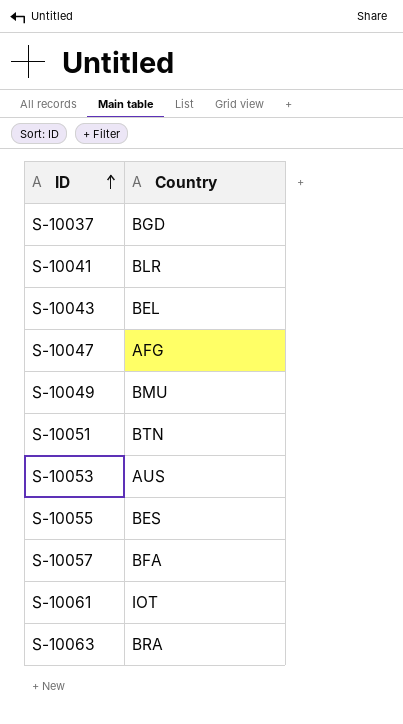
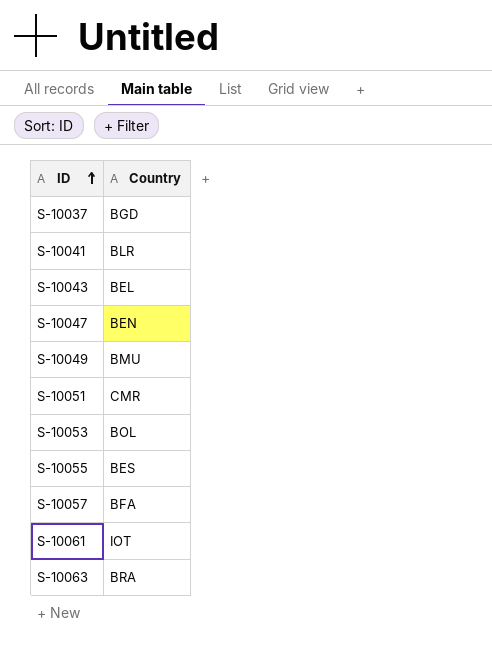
S-10047 | Country: AFG -> BEN
S-10051 | Country: BTN -> CMR
S-10053 | Country: AUS -> BOL

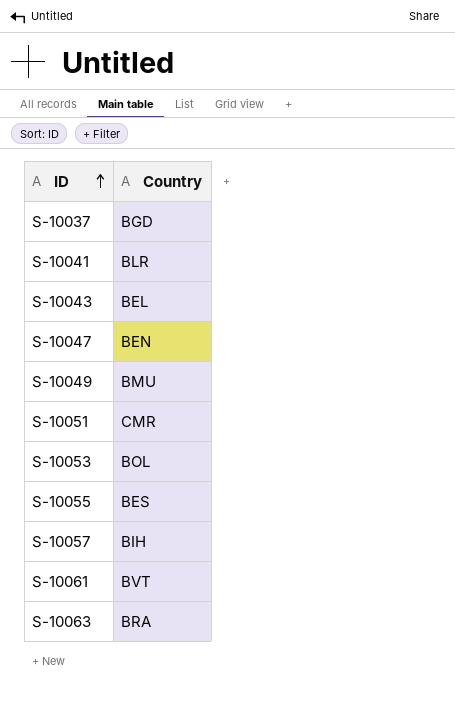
S-10057 | Country: BFA -> BIH
S-10061 | Country: IOT -> BVT

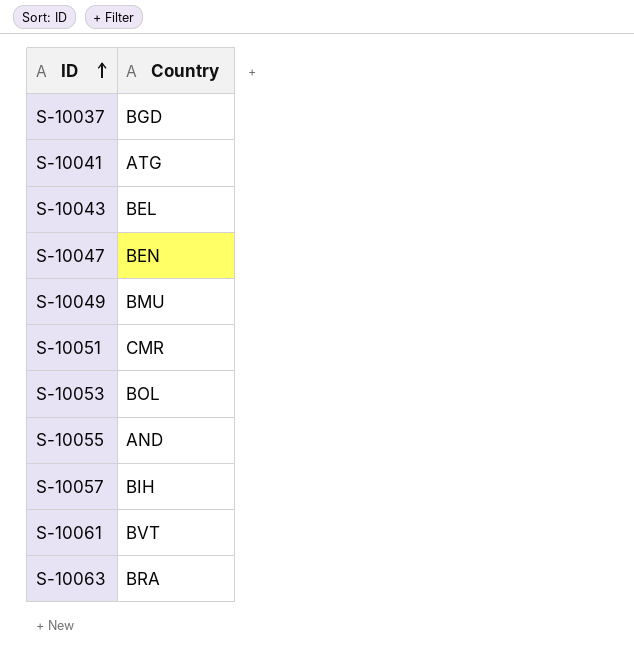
S-10041 | Country: BLR -> ATG
S-10055 | Country: BES -> AND

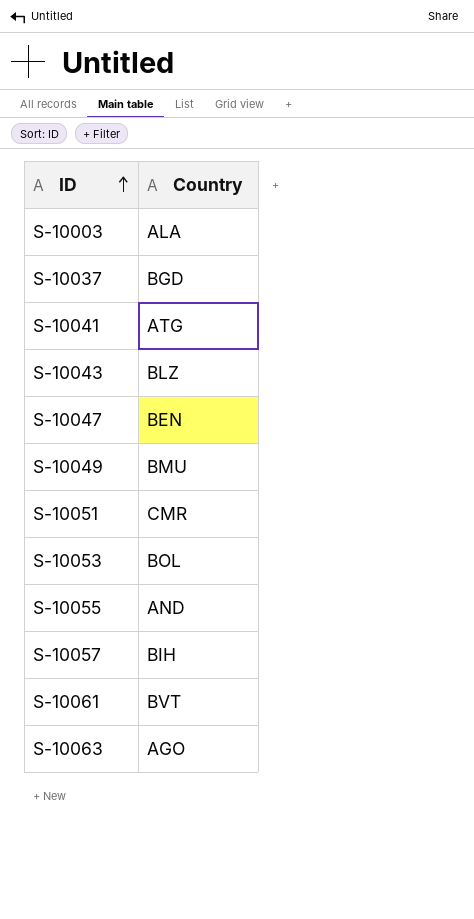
row S-10003: none -> ALA
S-10043 | Country: BEL -> BLZ
S-10063 | Country: BRA -> AGO

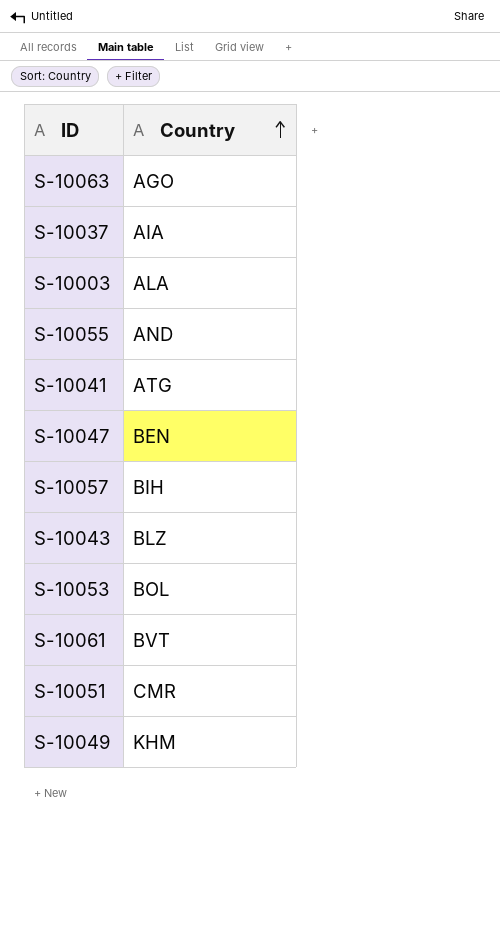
row order: ID ascending -> Country ascending
S-10037 | Country: BGD -> AIA
S-10049 | Country: BMU -> KHM

